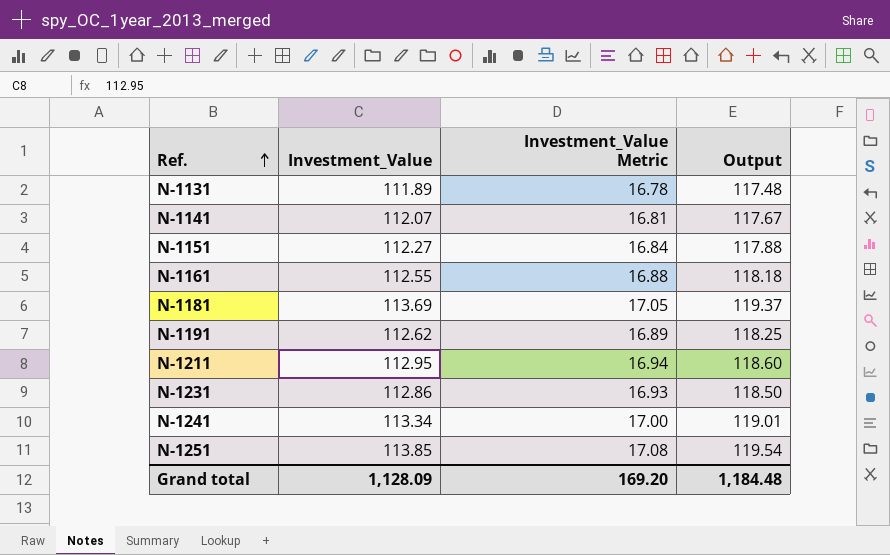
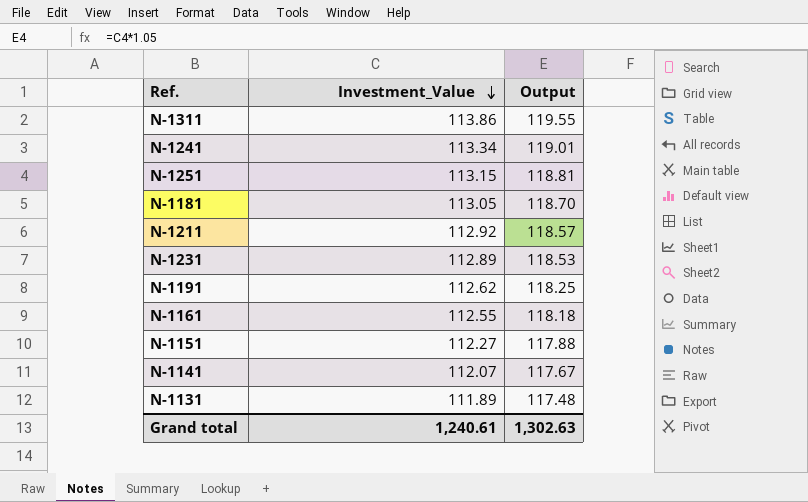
row order: Ref. ascending -> Investment_Value descending
column Investment_Value Metric | formula: [Investment_Value] * 0.15 -> none
row N-1311: none -> 113.86 | 119.55
N-1251 | Investment_Value: 113.85 -> 113.15
N-1251 | Output: 119.54 -> 118.81
N-1181 | Investment_Value: 113.69 -> 113.05
N-1181 | Output: 119.37 -> 118.70
N-1211 | Investment_Value: 112.95 -> 112.92
N-1211 | Output: 118.60 -> 118.57
N-1231 | Investment_Value: 112.86 -> 112.89
N-1231 | Output: 118.50 -> 118.53
Grand total | Investment_Value: 1,128.09 -> 1,240.61
Grand total | Output: 1,184.48 -> 1,302.63

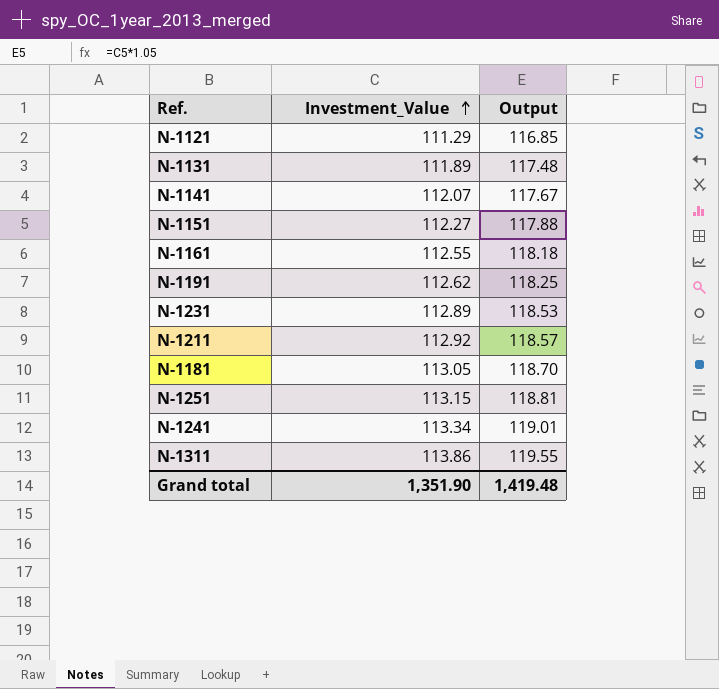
row order: Investment_Value descending -> Investment_Value ascending
row N-1121: none -> 111.29 | 116.85
Grand total | Investment_Value: 1,240.61 -> 1,351.90
Grand total | Output: 1,302.63 -> 1,419.48

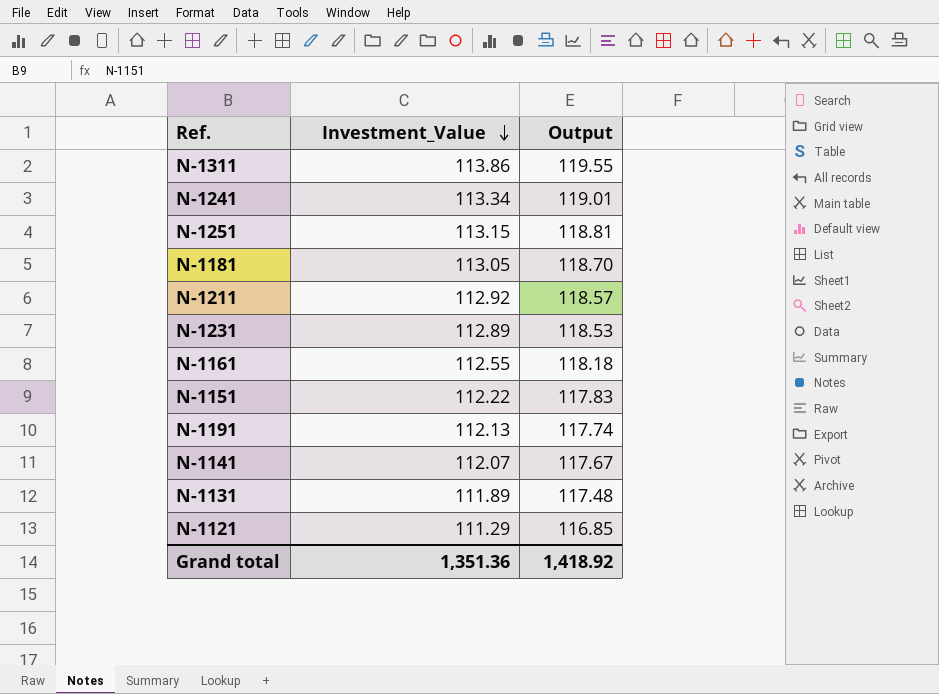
row order: Investment_Value ascending -> Investment_Value descending
N-1151 | Investment_Value: 112.27 -> 112.22
N-1151 | Output: 117.88 -> 117.83
N-1191 | Investment_Value: 112.62 -> 112.13
N-1191 | Output: 118.25 -> 117.74
Grand total | Investment_Value: 1,351.90 -> 1,351.36
Grand total | Output: 1,419.48 -> 1,418.92

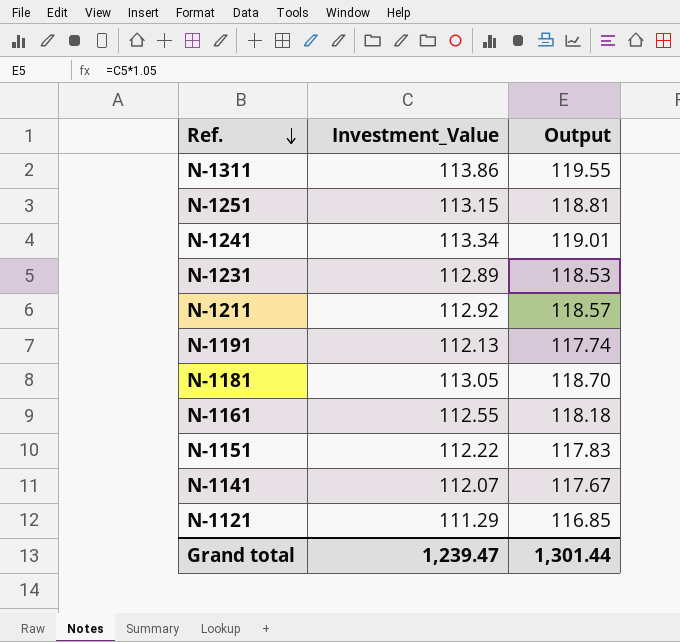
row order: Investment_Value descending -> Ref. descending
row N-1131: 111.89 | 117.48 -> none
Grand total | Investment_Value: 1,351.36 -> 1,239.47
Grand total | Output: 1,418.92 -> 1,301.44

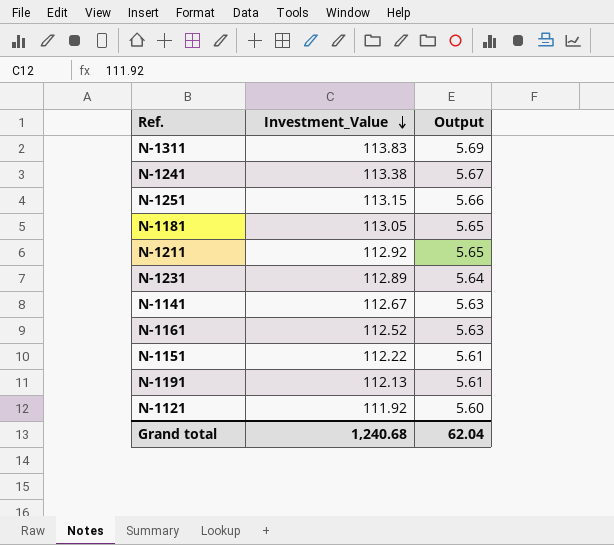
row order: Ref. descending -> Investment_Value descending
column Output | formula: [Investment_Value] * 1.05 -> [Investment_Value] * 0.05
N-1311 | Investment_Value: 113.86 -> 113.83
N-1241 | Investment_Value: 113.34 -> 113.38
N-1141 | Investment_Value: 112.07 -> 112.67
N-1161 | Investment_Value: 112.55 -> 112.52
N-1121 | Investment_Value: 111.29 -> 111.92
Grand total | Investment_Value: 1,239.47 -> 1,240.68
Grand total | Output: 1,301.44 -> 62.04

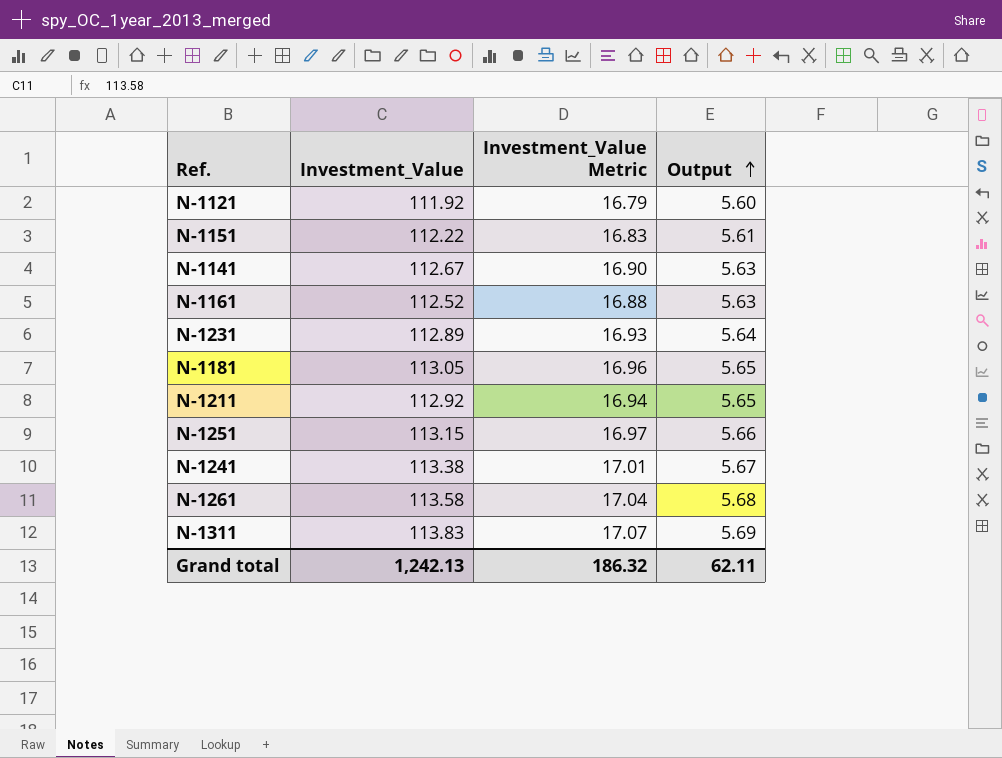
row order: Investment_Value descending -> Output ascending
column Investment_Value Metric | formula: none -> [Investment_Value] * 0.15
row N-1191: 112.13 | 5.61 -> none
row N-1261: none -> 113.58 | 17.04 | 5.68
Grand total | Investment_Value: 1,240.68 -> 1,242.13
Grand total | Output: 62.04 -> 62.11

